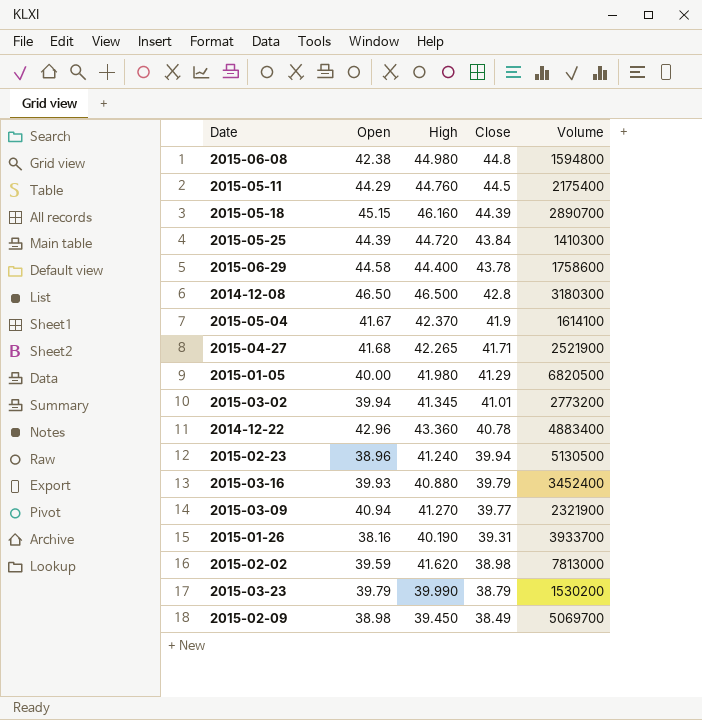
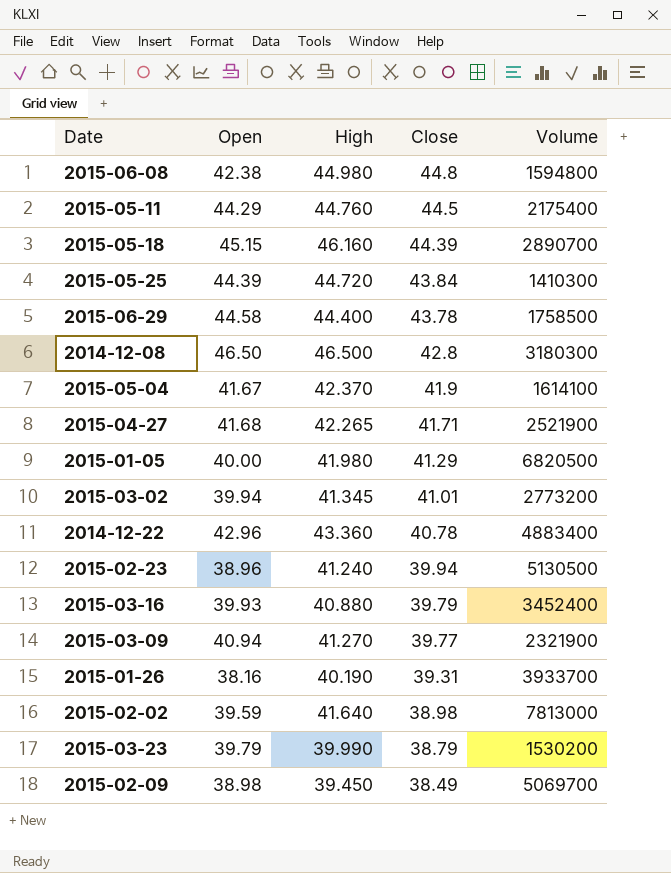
2015-06-29 | Volume: 1758600 -> 1758500
2015-02-02 | High: 41.620 -> 41.640

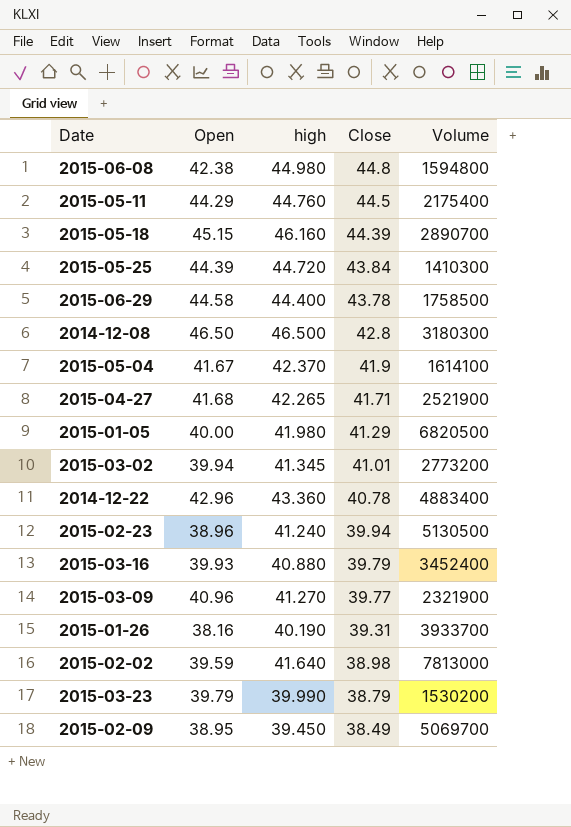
column name: High -> high
2015-03-09 | Open: 40.94 -> 40.96
2015-02-09 | Open: 38.98 -> 38.95

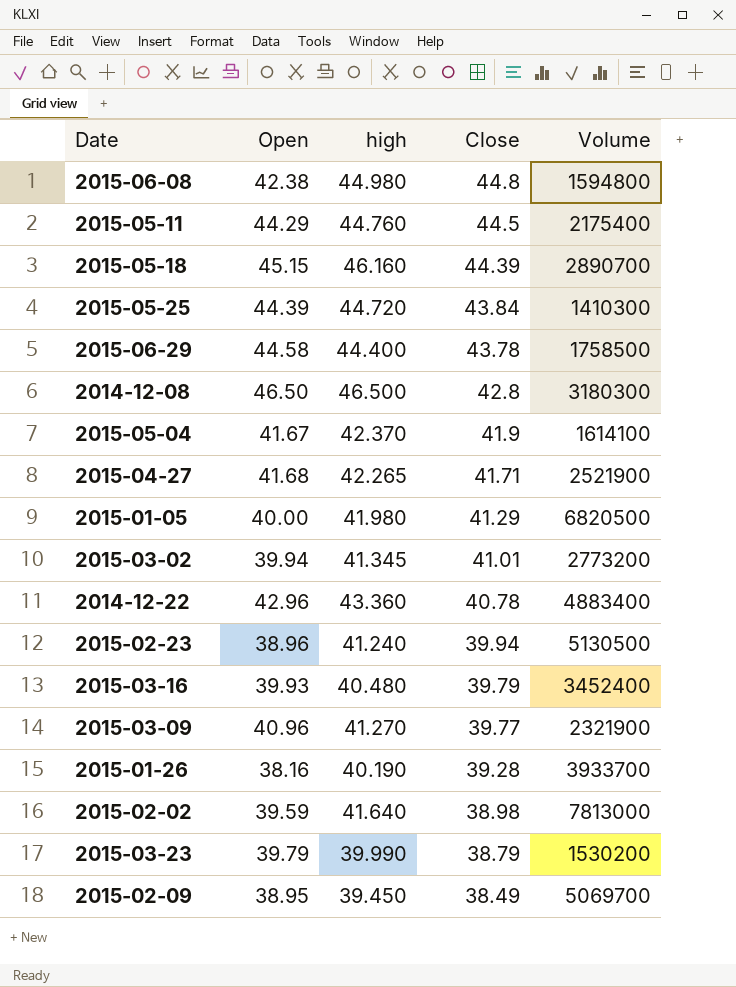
2015-03-16 | high: 40.880 -> 40.480
2015-01-26 | Close: 39.31 -> 39.28

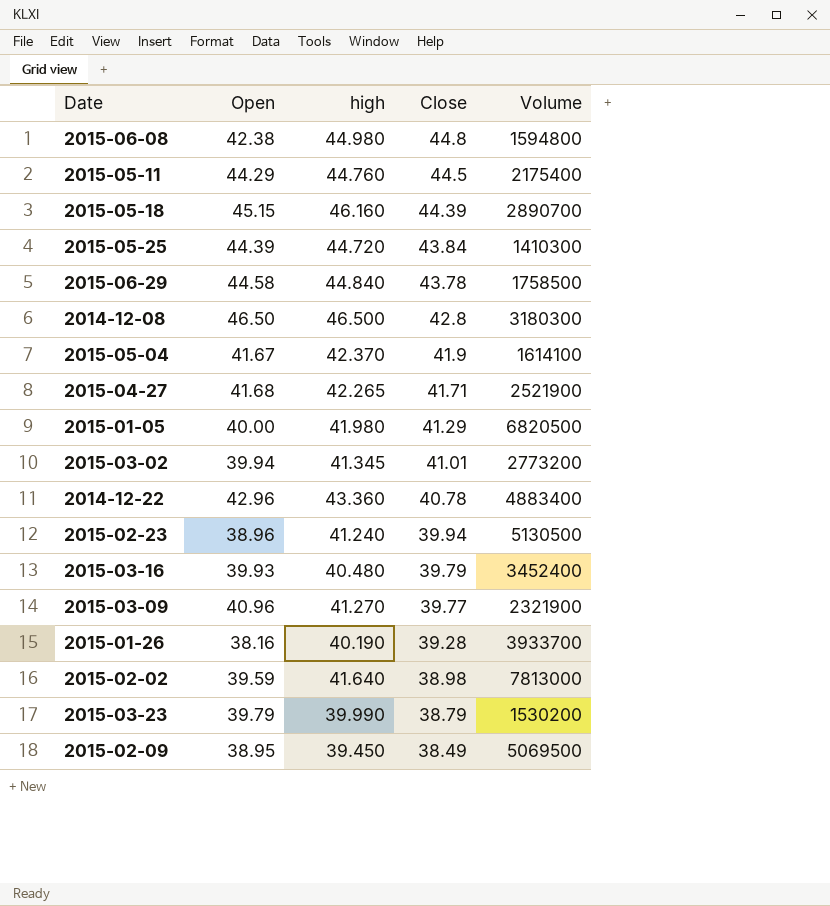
2015-06-29 | high: 44.400 -> 44.840
2015-02-09 | Volume: 5069700 -> 5069500

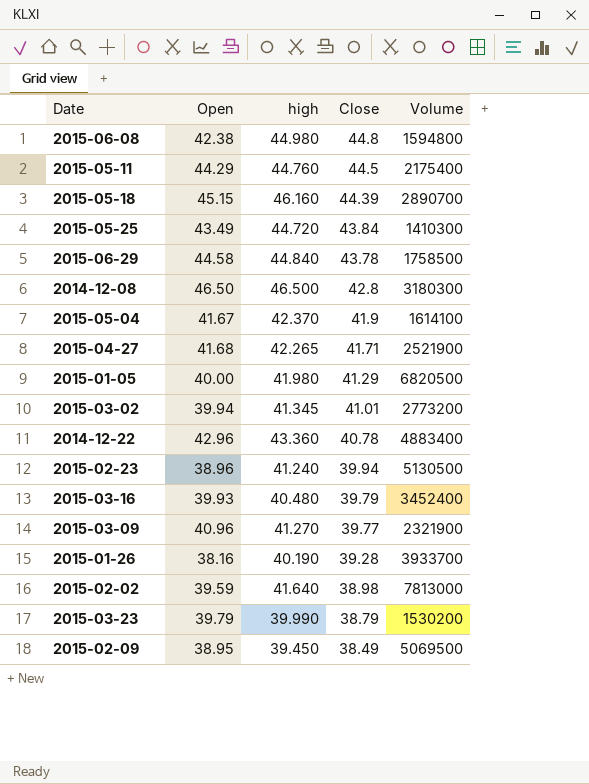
2015-05-25 | Open: 44.39 -> 43.49

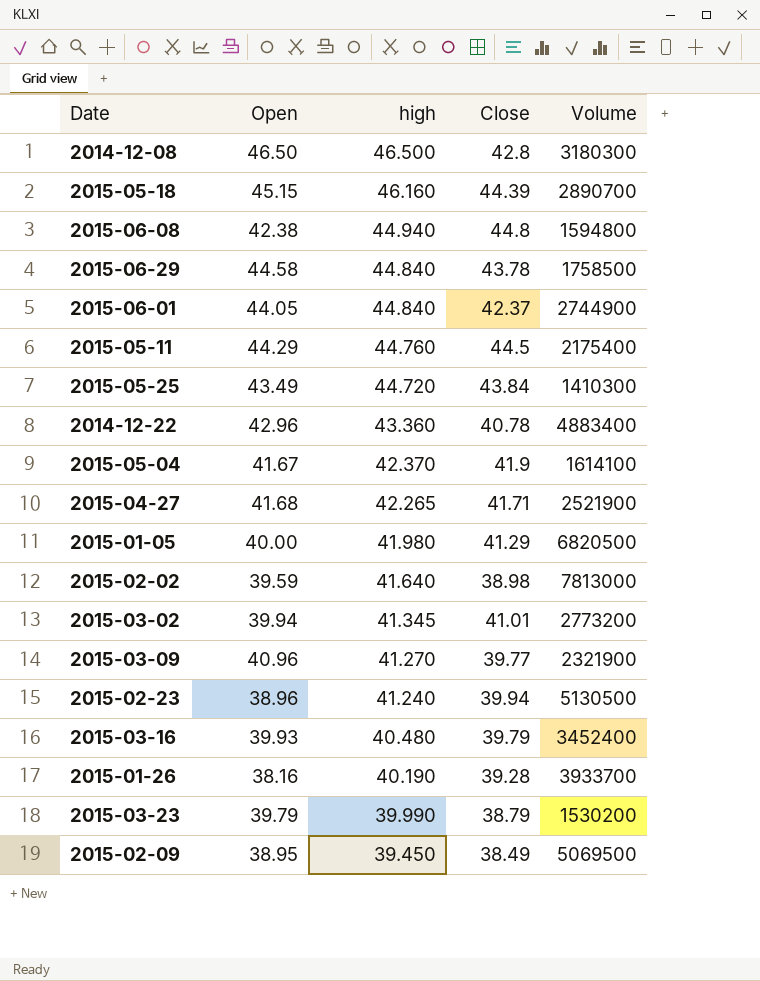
row order: Close descending -> high descending
2015-06-08 | high: 44.980 -> 44.940
row 2015-06-01: none -> 44.05 | 44.840 | 42.37 | 2744900

